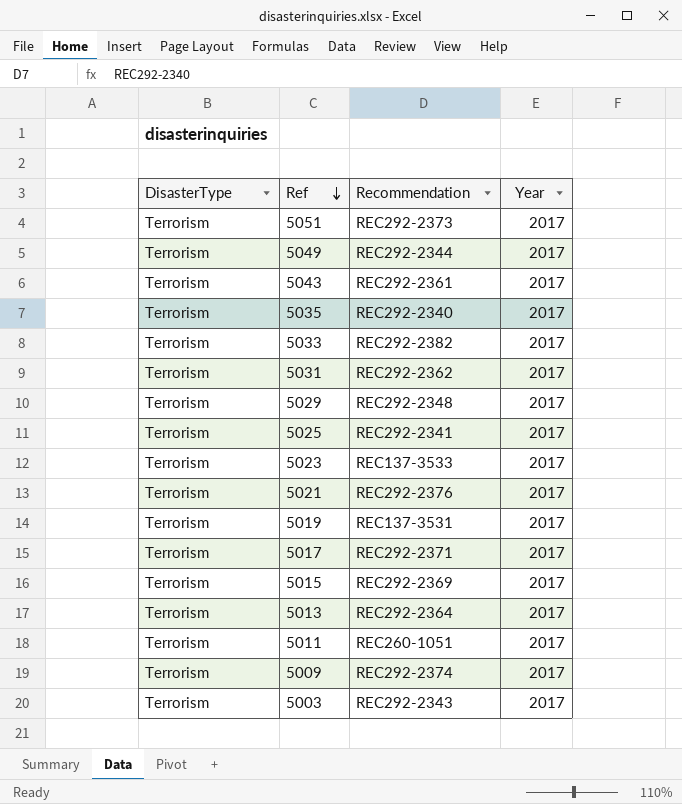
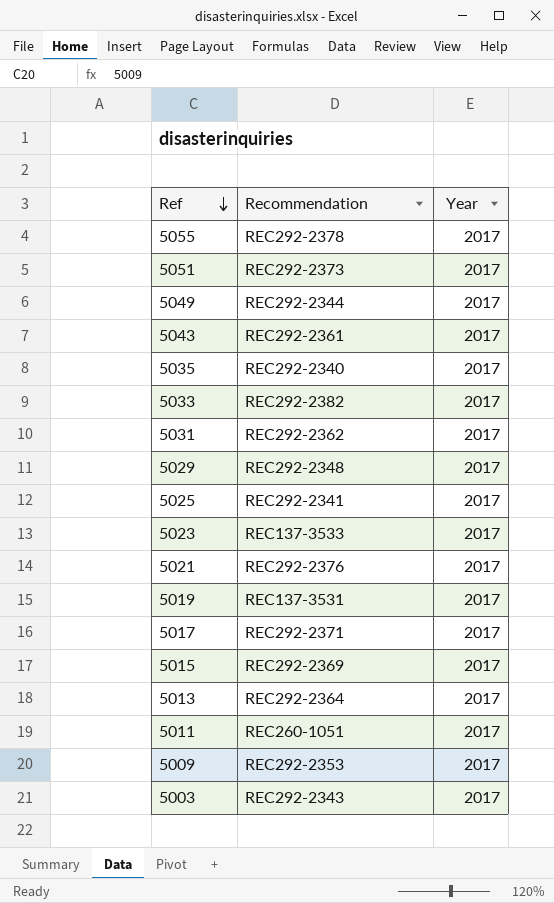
column DisasterType | position: 1 -> none
row 5055: none -> REC292-2378 | 2017
5009 | Recommendation: REC292-2374 -> REC292-2353

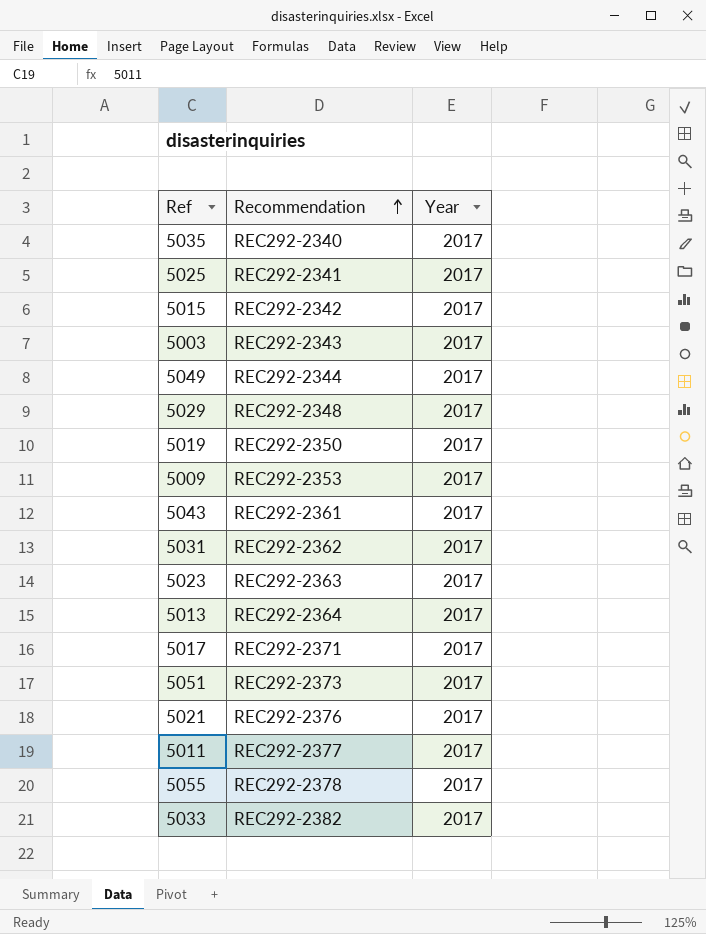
row order: Ref descending -> Recommendation ascending
5015 | Recommendation: REC292-2369 -> REC292-2342
5019 | Recommendation: REC137-3531 -> REC292-2350
5023 | Recommendation: REC137-3533 -> REC292-2363
5011 | Recommendation: REC260-1051 -> REC292-2377

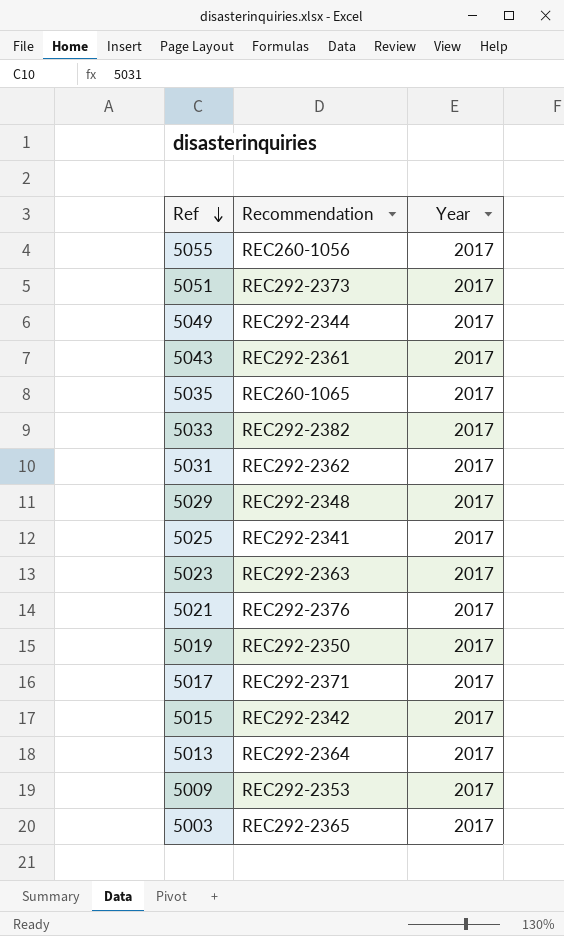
row order: Recommendation ascending -> Ref descending
row 5011: REC292-2377 | 2017 -> none
5055 | Recommendation: REC292-2378 -> REC260-1056
5035 | Recommendation: REC292-2340 -> REC260-1065
5003 | Recommendation: REC292-2343 -> REC292-2365

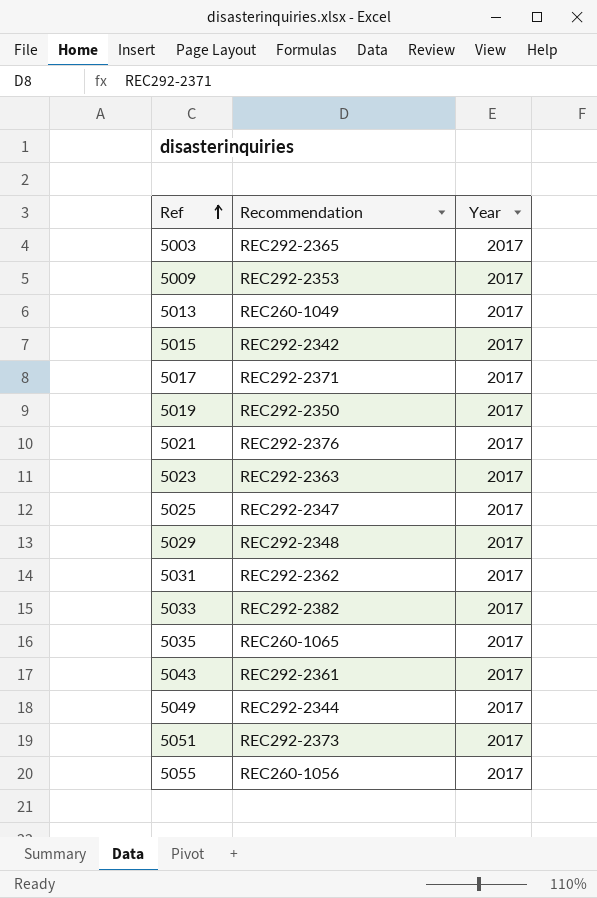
row order: Ref descending -> Ref ascending
5013 | Recommendation: REC292-2364 -> REC260-1049
5025 | Recommendation: REC292-2341 -> REC292-2347

